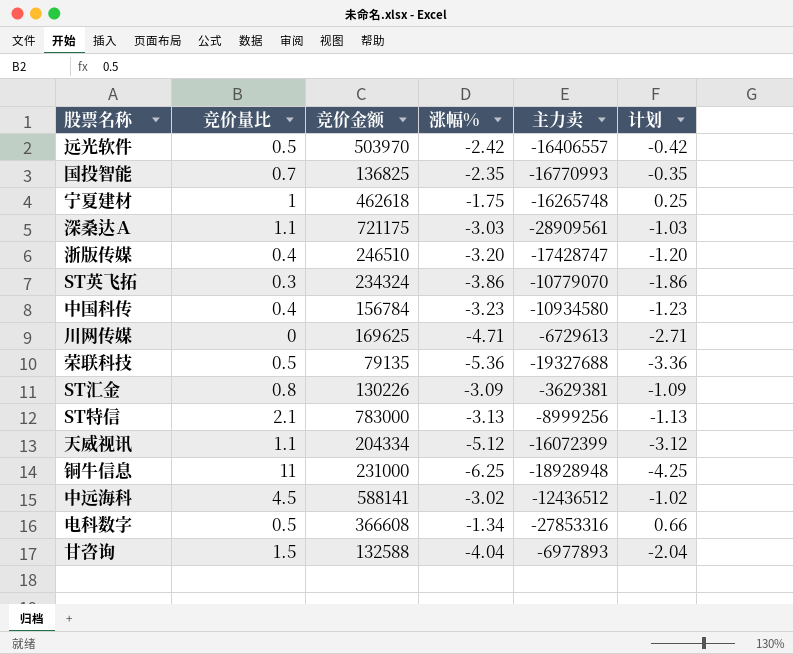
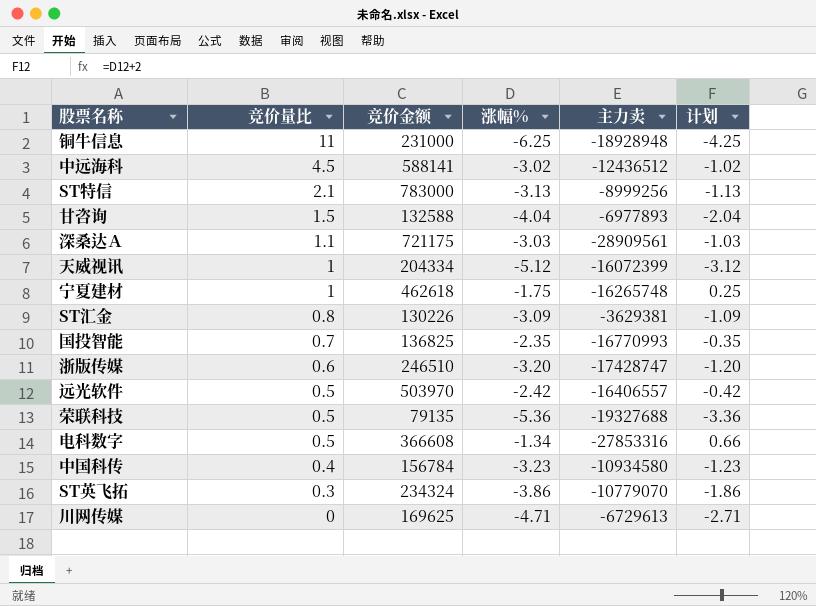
row order: none -> 竞价量比 descending
天威视讯 | 竞价量比: 1.1 -> 1
浙版传媒 | 竞价量比: 0.4 -> 0.6

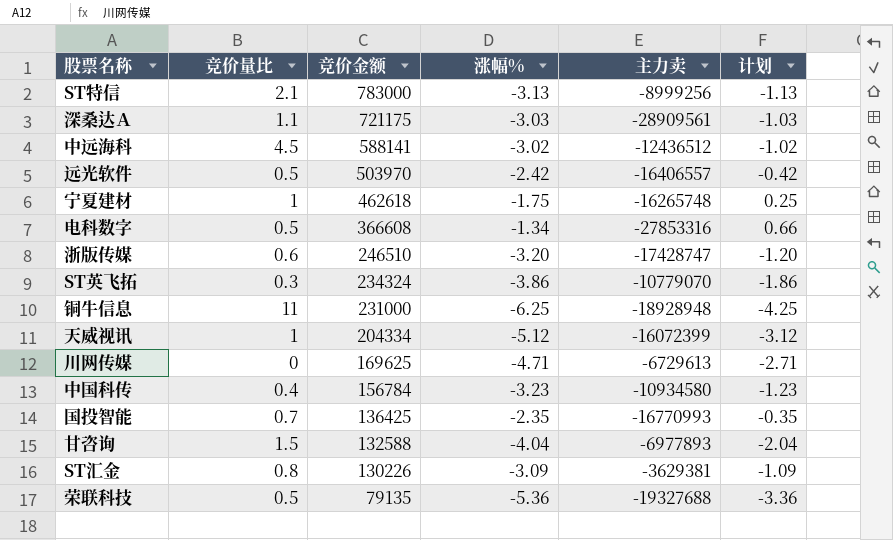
row order: 竞价量比 descending -> 竞价金额 descending
国投智能 | 竞价金额: 136825 -> 136425

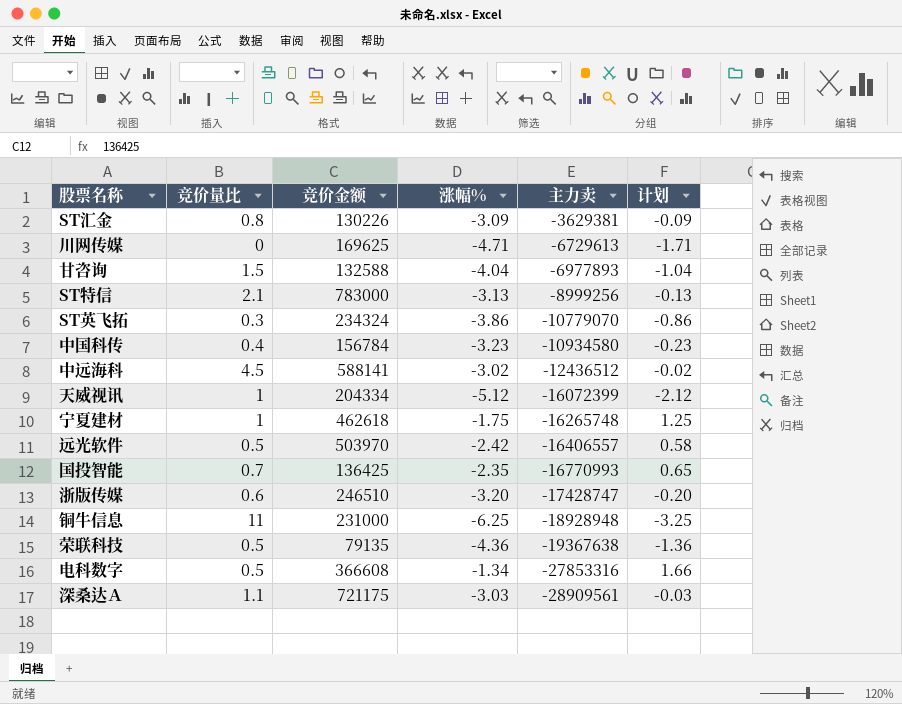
row order: 竞价金额 descending -> 主力卖 descending
column 计划 | formula: [涨幅%] + 2 -> [涨幅%] + 3
荣联科技 | 涨幅%: -5.36 -> -4.36
荣联科技 | 主力卖: -19327688 -> -19367638

